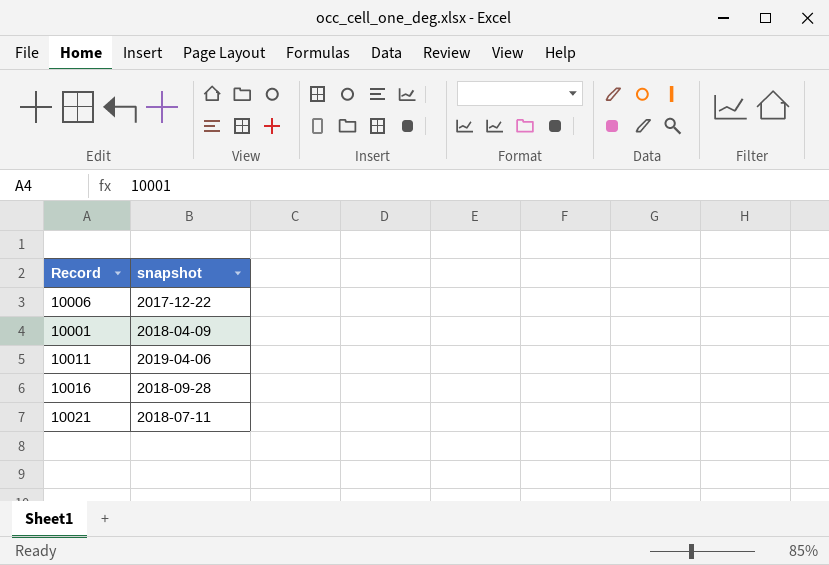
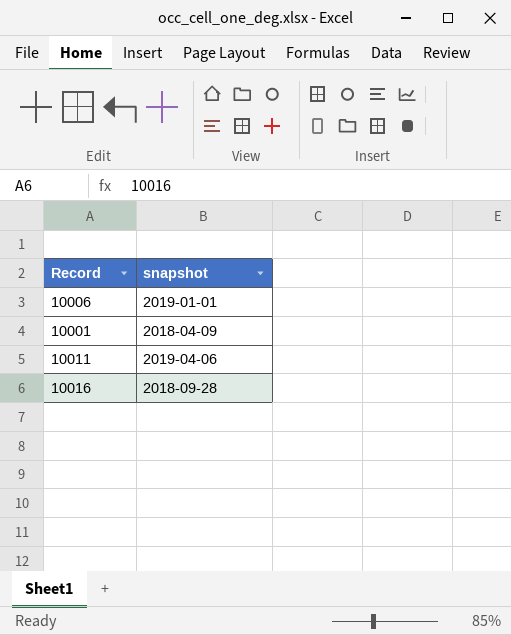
row 10021: 2018-07-11 -> none
10006 | snapshot: 2017-12-22 -> 2019-01-01

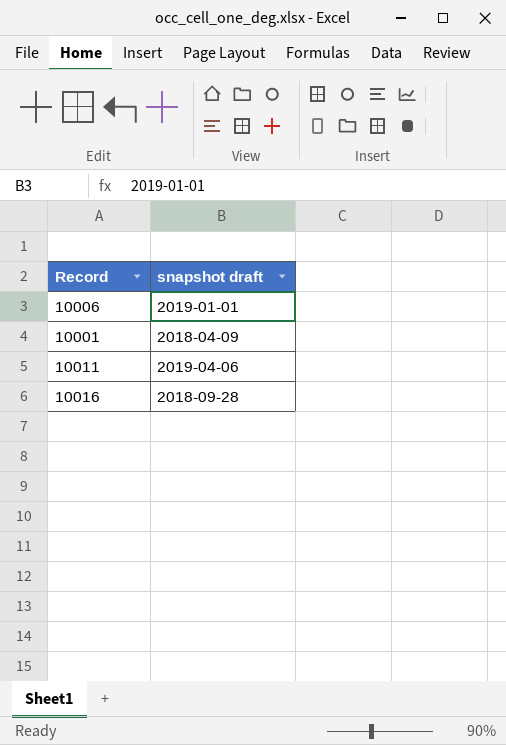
column name: snapshot -> snapshot draft

